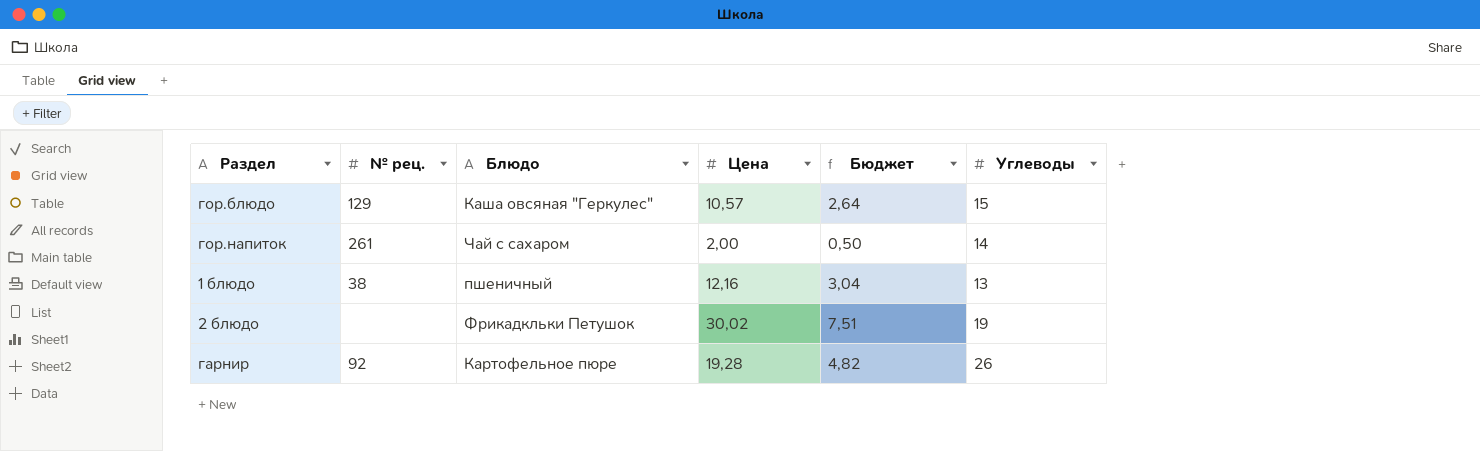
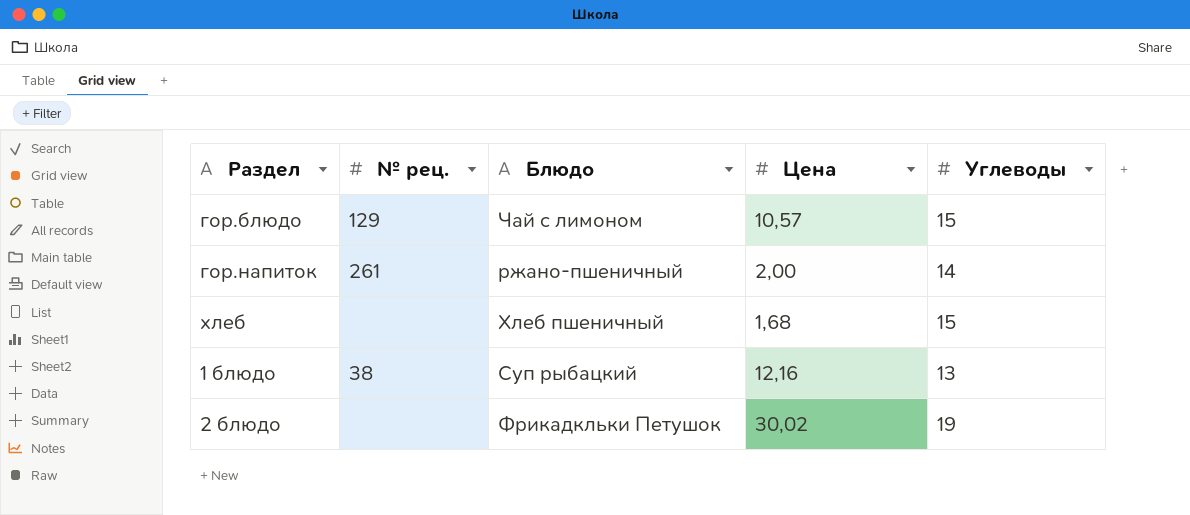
column Бюджет | formula: [Цена] * 0,25 -> none
row гарнир: 92 | Картофельное пюре | 19,28 | 4,82 | 26 -> none
гор.блюдо | Блюдо: Каша овсяная "Геркулес" -> Чай с лимоном
гор.напиток | Блюдо: Чай с сахаром -> ржано-пшеничный
row хлеб: none -> none | Хлеб пшеничный | 1,68 | 15
1 блюдо | Блюдо: пшеничный -> Суп рыбацкий

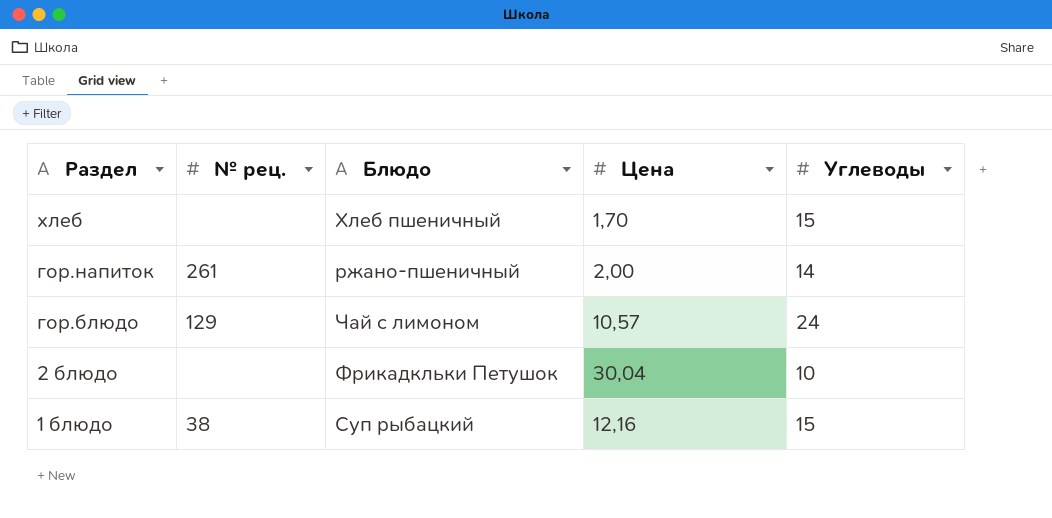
row order: none -> Раздел descending
хлеб | Цена: 1,68 -> 1,70
гор.блюдо | Углеводы: 15 -> 24
2 блюдо | Цена: 30,02 -> 30,04
2 блюдо | Углеводы: 19 -> 10
1 блюдо | Углеводы: 13 -> 15

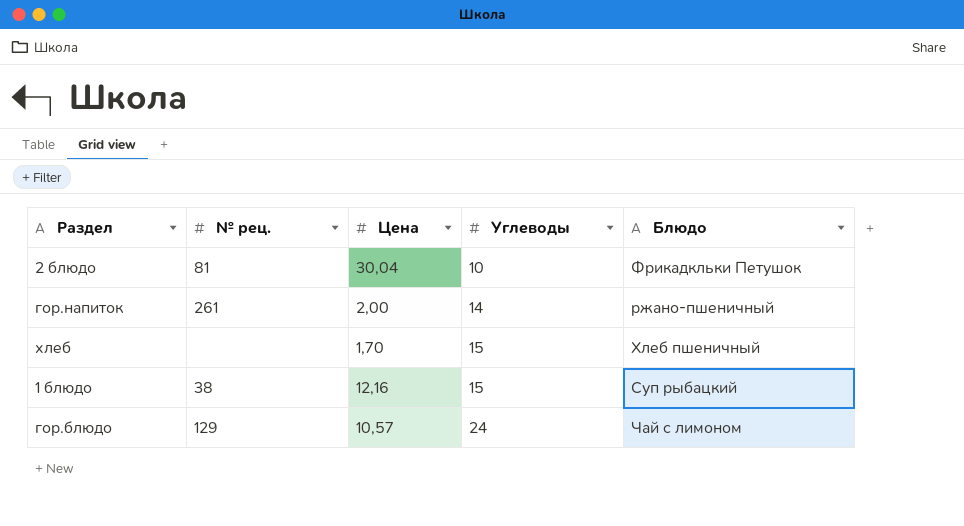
row order: Раздел descending -> Углеводы ascending
column Блюдо | position: 3 -> 5
2 блюдо | № рец.: none -> 81

